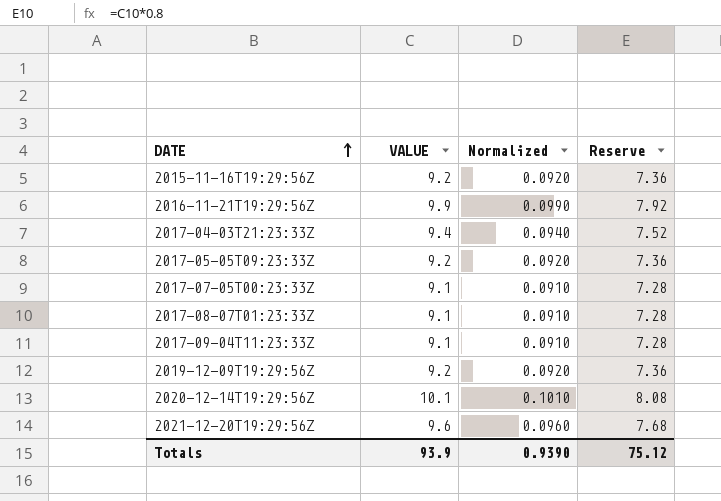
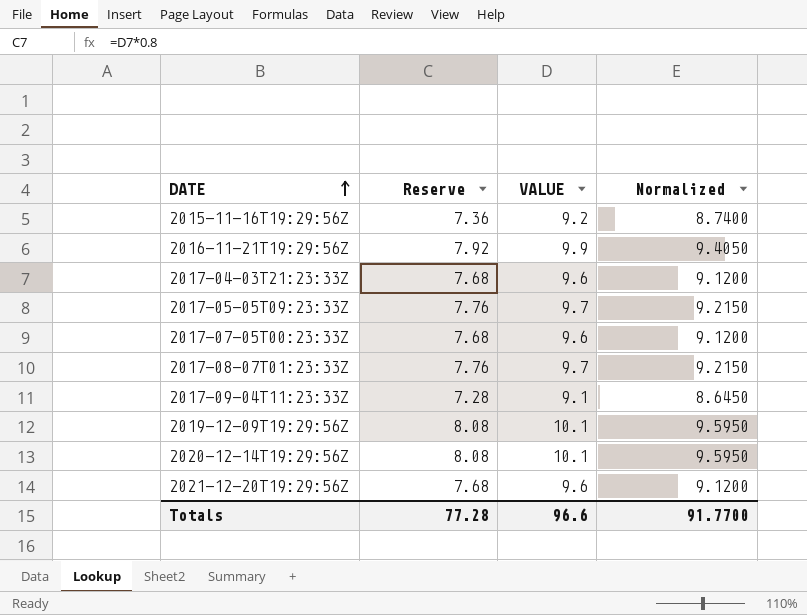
column Reserve | position: 4 -> 2
column Normalized | formula: [VALUE] * 0.01 -> [VALUE] * 0.95
2017-04-03T21:23:33Z | Reserve: 7.52 -> 7.68
2017-04-03T21:23:33Z | VALUE: 9.4 -> 9.6
2017-05-05T09:23:33Z | Reserve: 7.36 -> 7.76
2017-05-05T09:23:33Z | VALUE: 9.2 -> 9.7
2017-07-05T00:23:33Z | Reserve: 7.28 -> 7.68
2017-07-05T00:23:33Z | VALUE: 9.1 -> 9.6
2017-08-07T01:23:33Z | Reserve: 7.28 -> 7.76
2017-08-07T01:23:33Z | VALUE: 9.1 -> 9.7
2019-12-09T19:29:56Z | Reserve: 7.36 -> 8.08
2019-12-09T19:29:56Z | VALUE: 9.2 -> 10.1
Totals | Reserve: 75.12 -> 77.28
Totals | VALUE: 93.9 -> 96.6
Totals | Normalized: 0.9390 -> 91.7700

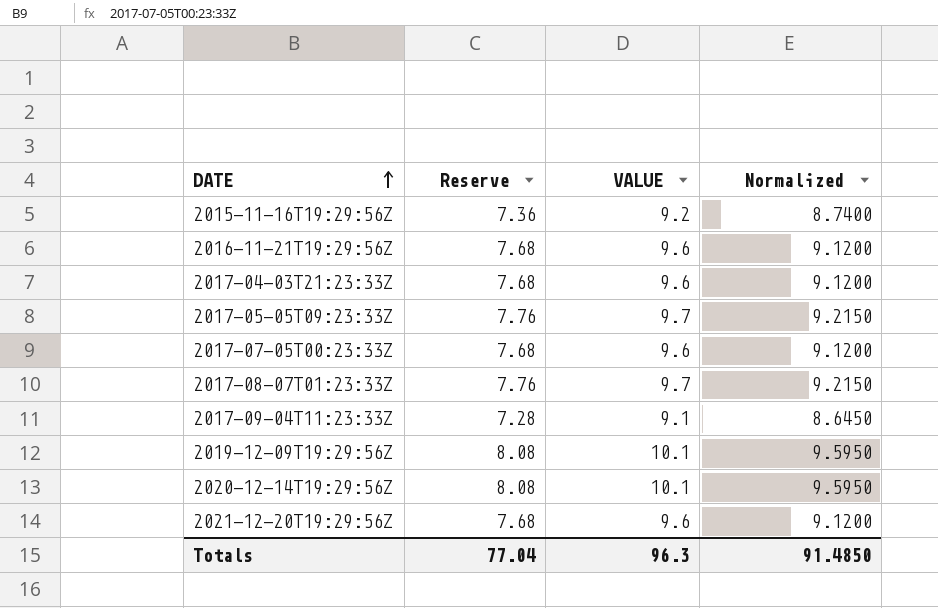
2016-11-21T19:29:56Z | Reserve: 7.92 -> 7.68
2016-11-21T19:29:56Z | VALUE: 9.9 -> 9.6
2016-11-21T19:29:56Z | Normalized: 9.4050 -> 9.1200
Totals | Reserve: 77.28 -> 77.04
Totals | VALUE: 96.6 -> 96.3
Totals | Normalized: 91.7700 -> 91.4850

